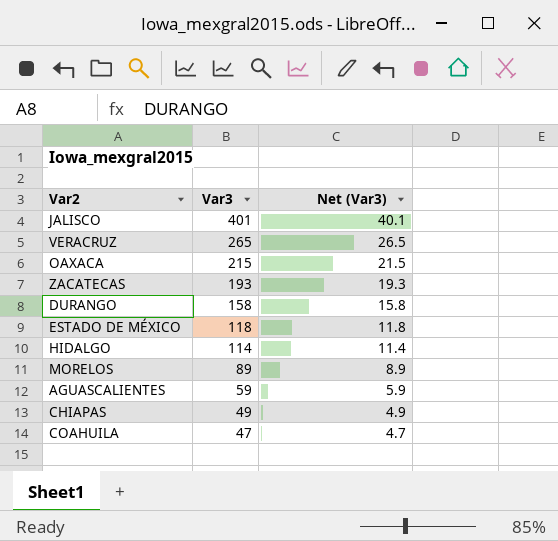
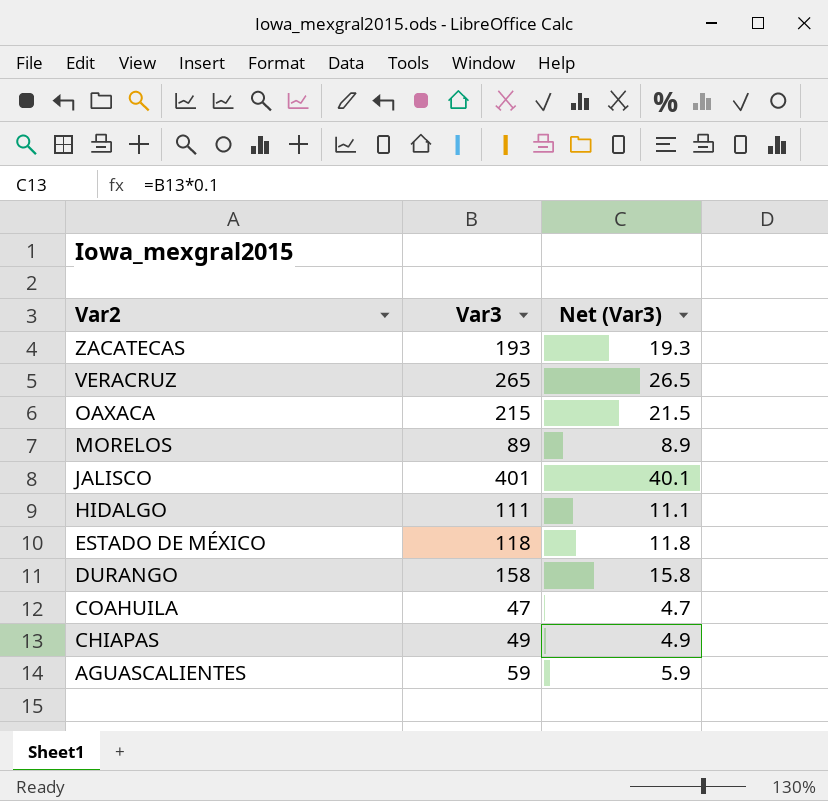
row order: Var3 descending -> Var2 descending
HIDALGO | Var3: 114 -> 111
HIDALGO | Net (Var3): 11.4 -> 11.1

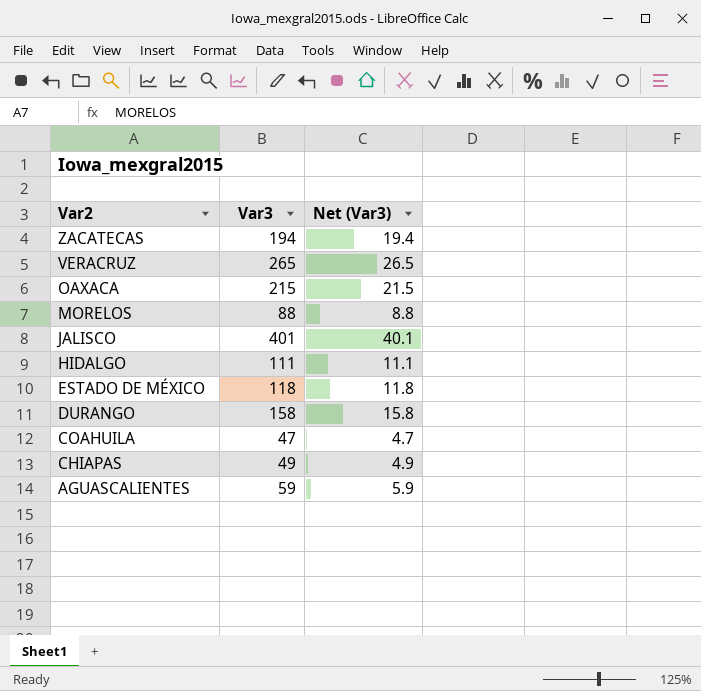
ZACATECAS | Var3: 193 -> 194
ZACATECAS | Net (Var3): 19.3 -> 19.4
MORELOS | Var3: 89 -> 88
MORELOS | Net (Var3): 8.9 -> 8.8

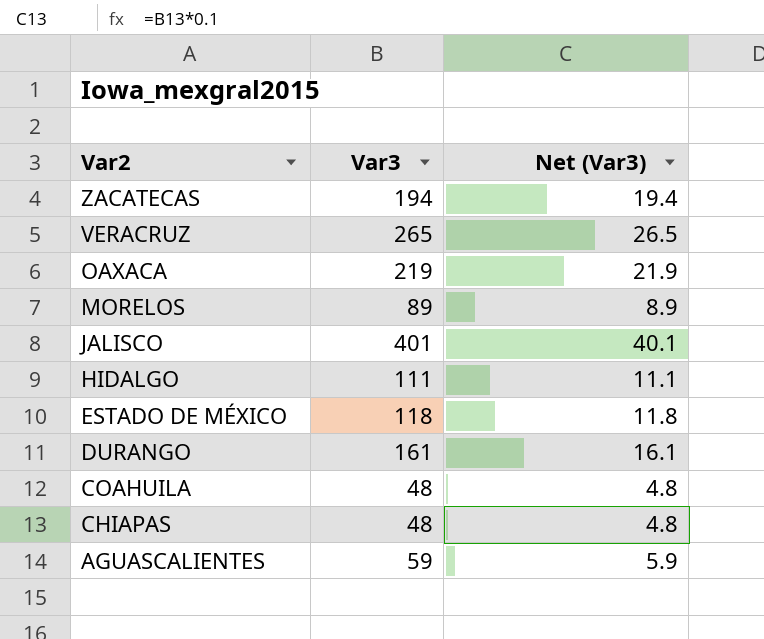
OAXACA | Var3: 215 -> 219
OAXACA | Net (Var3): 21.5 -> 21.9
MORELOS | Var3: 88 -> 89
MORELOS | Net (Var3): 8.8 -> 8.9
DURANGO | Var3: 158 -> 161
DURANGO | Net (Var3): 15.8 -> 16.1
COAHUILA | Var3: 47 -> 48
COAHUILA | Net (Var3): 4.7 -> 4.8
CHIAPAS | Var3: 49 -> 48
CHIAPAS | Net (Var3): 4.9 -> 4.8

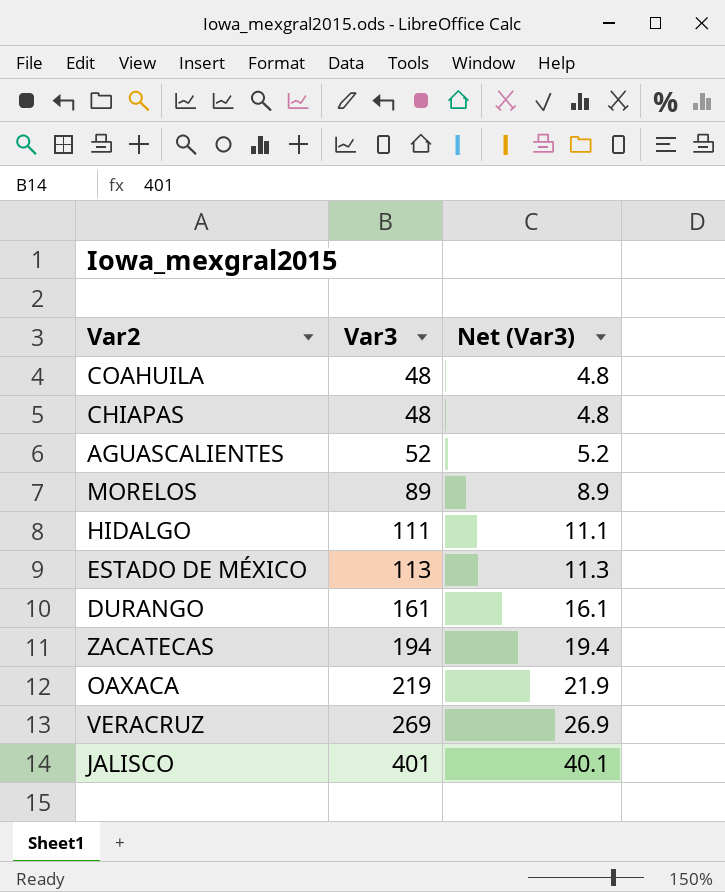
row order: Var2 descending -> Var3 ascending
AGUASCALIENTES | Var3: 59 -> 52
AGUASCALIENTES | Net (Var3): 5.9 -> 5.2
ESTADO DE MÉXICO | Var3: 118 -> 113
ESTADO DE MÉXICO | Net (Var3): 11.8 -> 11.3
VERACRUZ | Var3: 265 -> 269
VERACRUZ | Net (Var3): 26.5 -> 26.9

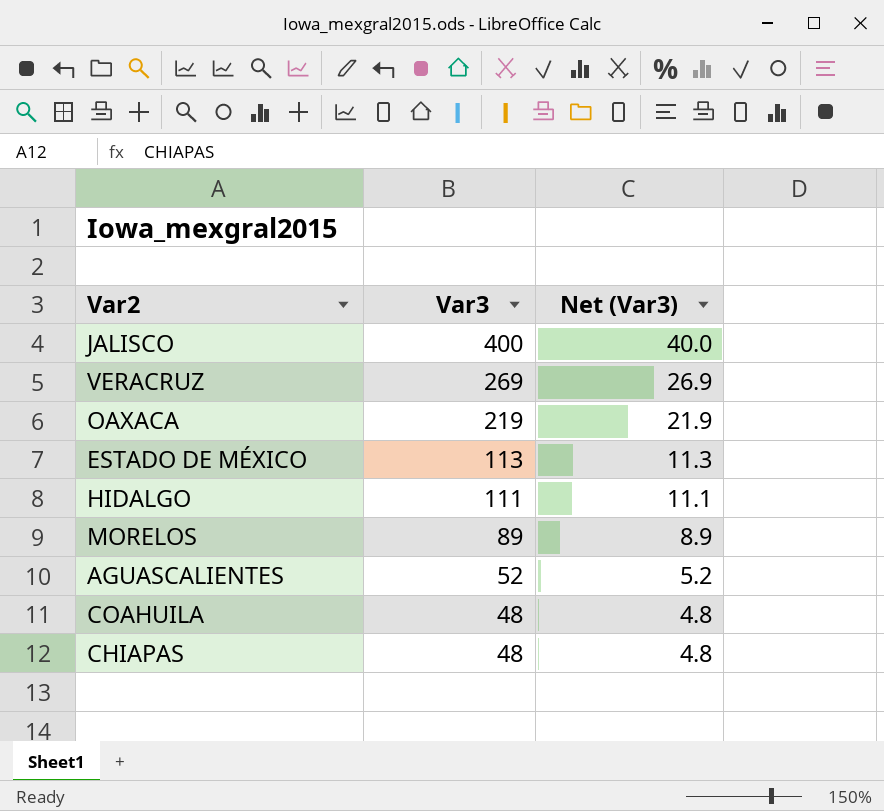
row order: Var3 ascending -> Var3 descending
row DURANGO: 161 | 16.1 -> none
row ZACATECAS: 194 | 19.4 -> none
JALISCO | Var3: 401 -> 400
JALISCO | Net (Var3): 40.1 -> 40.0

